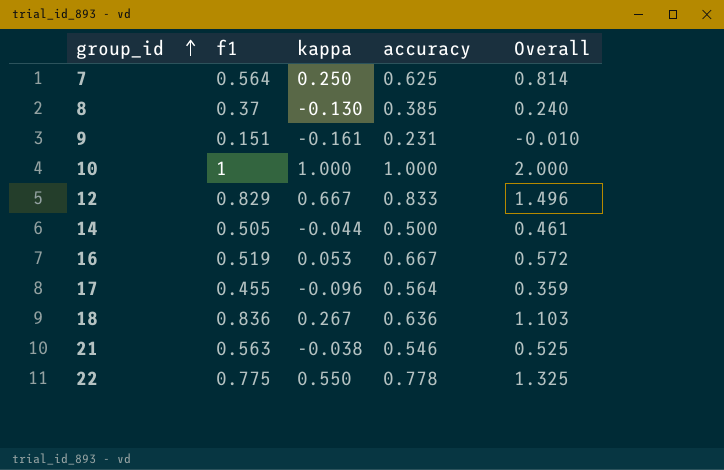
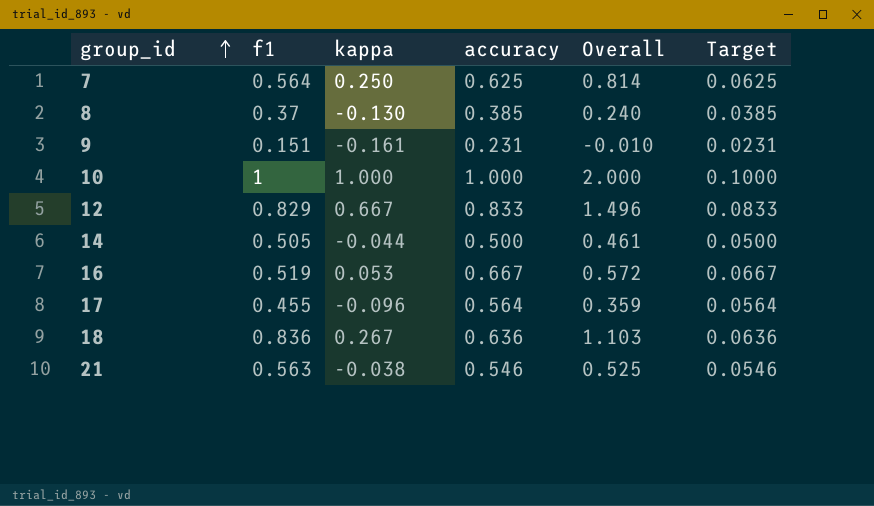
column Target | formula: none -> [accuracy] * 0.1
row 22: 0.775 | 0.550 | 0.778 | 1.325 -> none

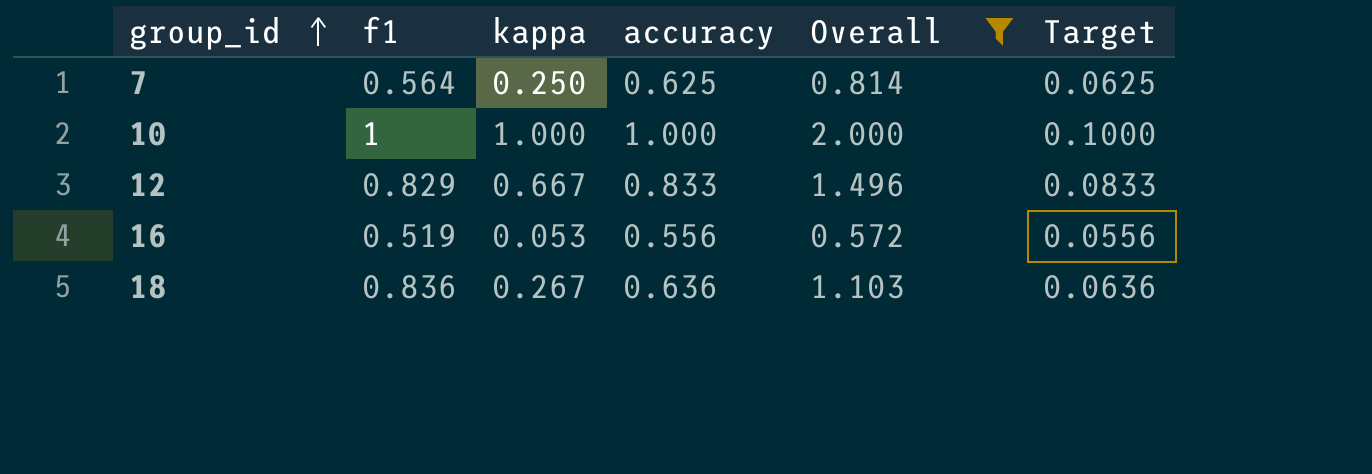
filter: none -> Overall >= 0.572
16 | accuracy: 0.667 -> 0.556
16 | Target: 0.0667 -> 0.0556

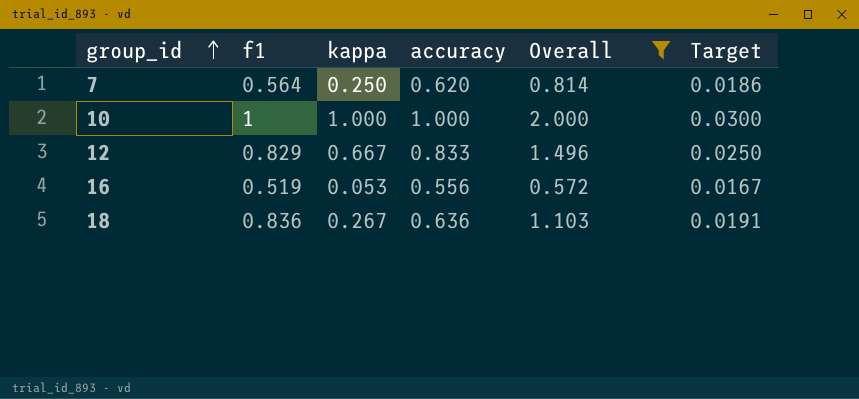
column Target | formula: [accuracy] * 0.1 -> [accuracy] * 0.03
7 | accuracy: 0.625 -> 0.620

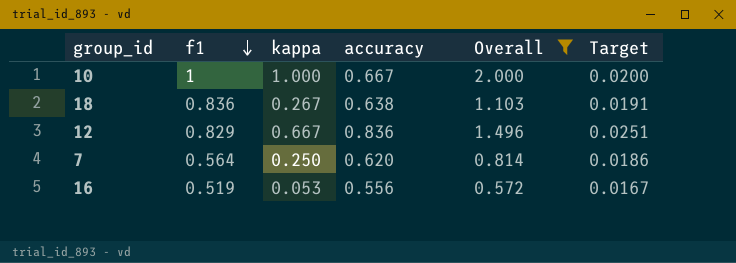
row order: group_id ascending -> f1 descending
10 | accuracy: 1.000 -> 0.667
10 | Target: 0.0300 -> 0.0200
18 | accuracy: 0.636 -> 0.638
12 | accuracy: 0.833 -> 0.836
12 | Target: 0.0250 -> 0.0251

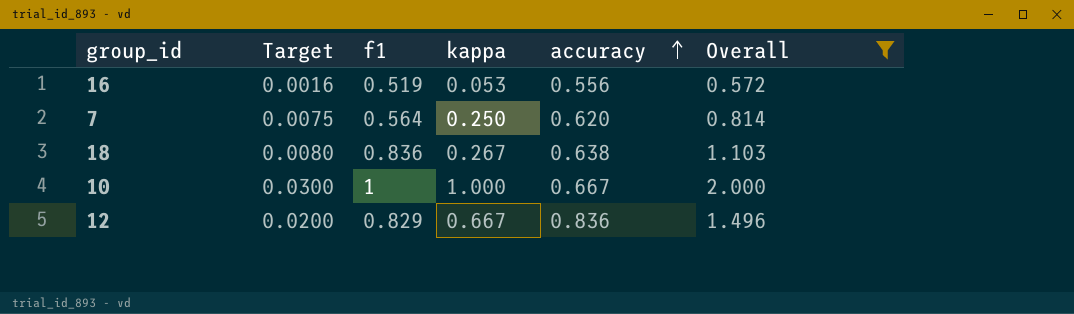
row order: f1 descending -> accuracy ascending
column Target | formula: [accuracy] * 0.03 -> [kappa] * 0.03
column Target | position: 6 -> 2

